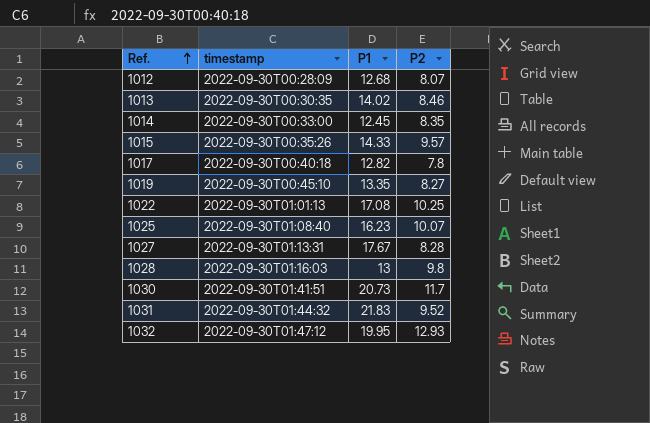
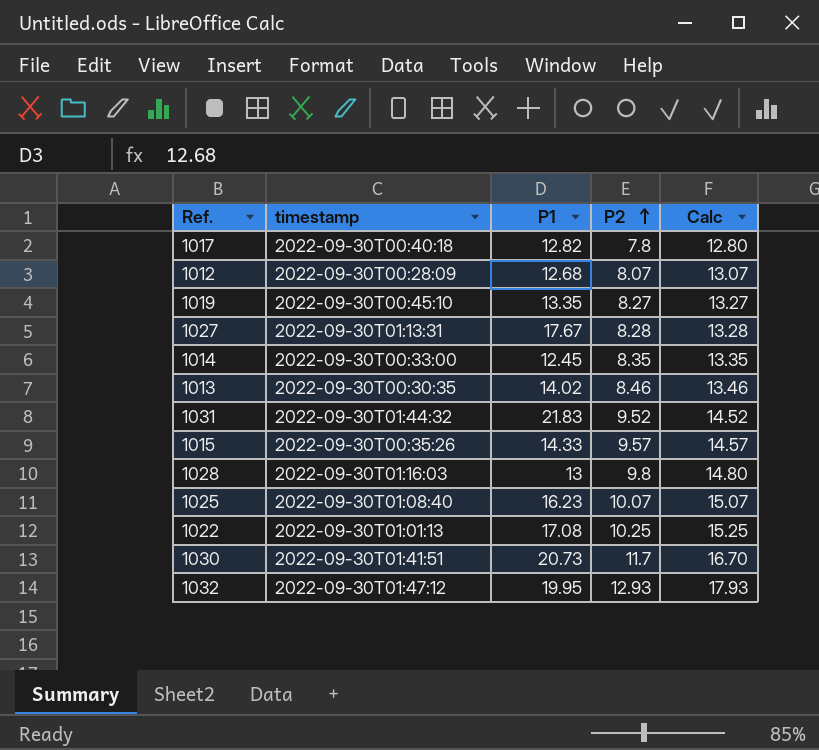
row order: Ref. ascending -> P2 ascending
column Calc | formula: none -> [P2] + 5

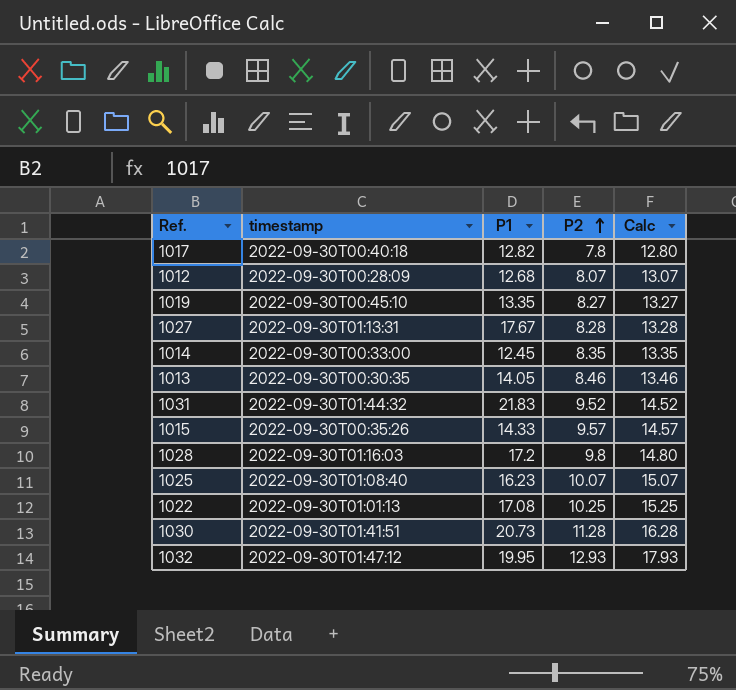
1013 | P1: 14.02 -> 14.05
1028 | P1: 13 -> 17.2
1030 | P2: 11.7 -> 11.28
1030 | Calc: 16.70 -> 16.28

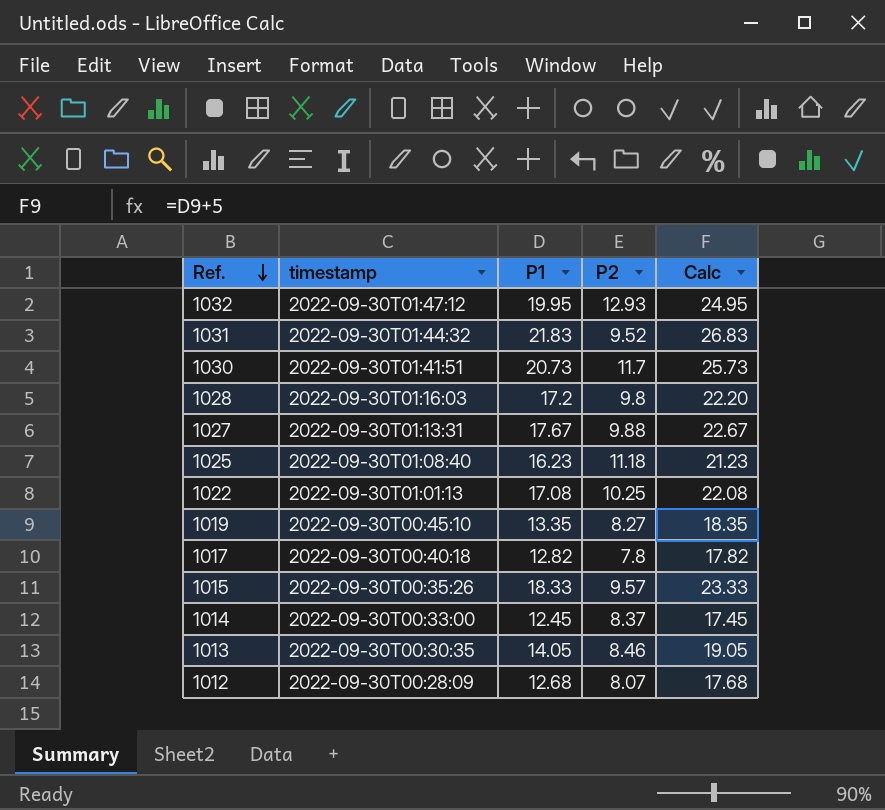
row order: P2 ascending -> Ref. descending
column Calc | formula: [P2] + 5 -> [P1] + 5
1030 | P2: 11.28 -> 11.7
1027 | P2: 8.28 -> 9.88
1025 | P2: 10.07 -> 11.18
1015 | P1: 14.33 -> 18.33
1014 | P2: 8.35 -> 8.37

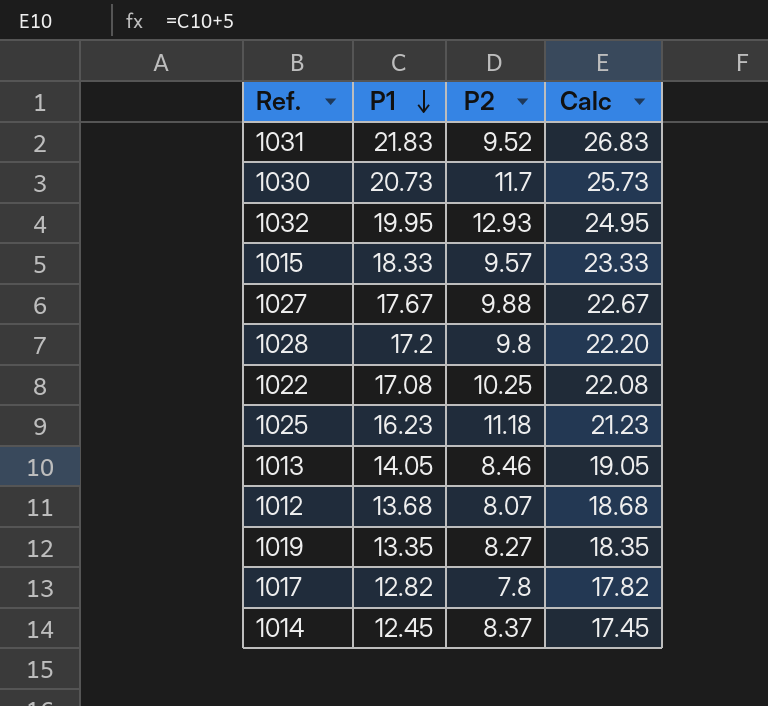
row order: Ref. descending -> P1 descending
column timestamp | position: 2 -> none
1012 | P1: 12.68 -> 13.68
1012 | Calc: 17.68 -> 18.68

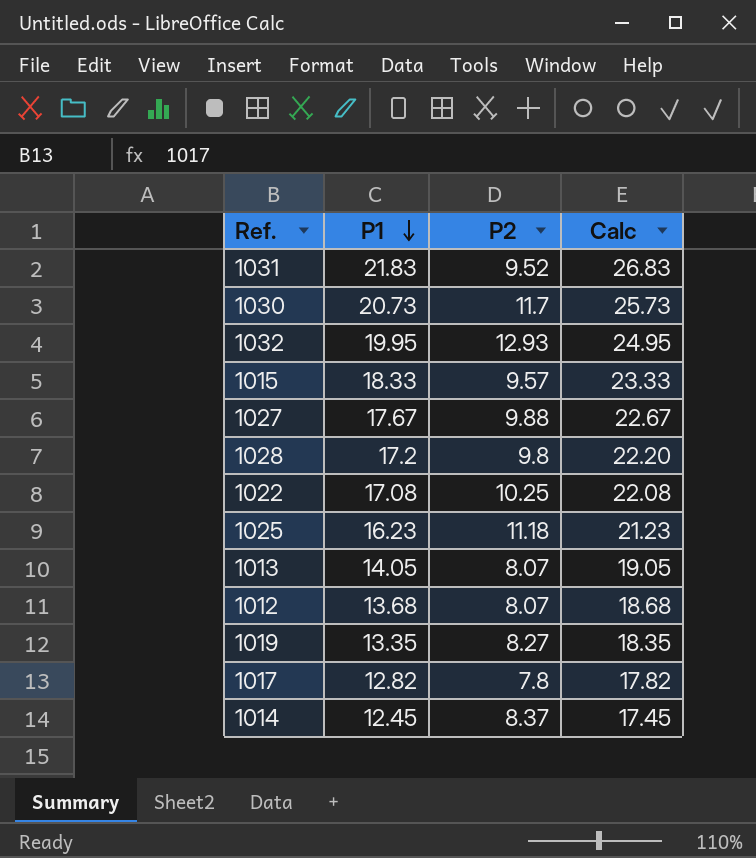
1013 | P2: 8.46 -> 8.07

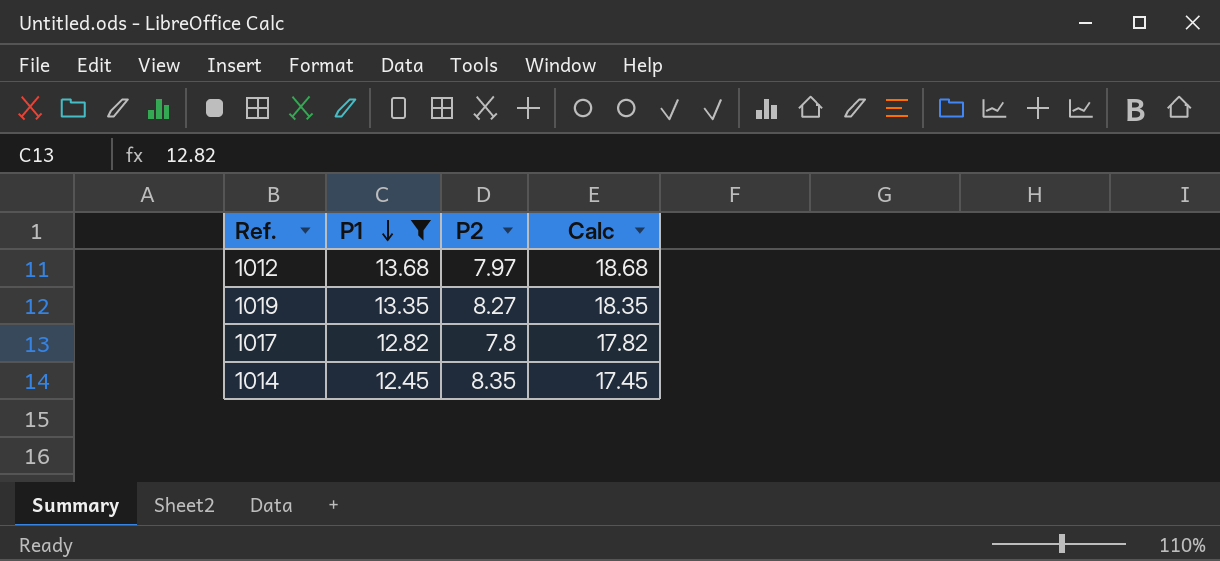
filter: none -> P1 <= 13.68
1012 | P2: 8.07 -> 7.97
1014 | P2: 8.37 -> 8.35

